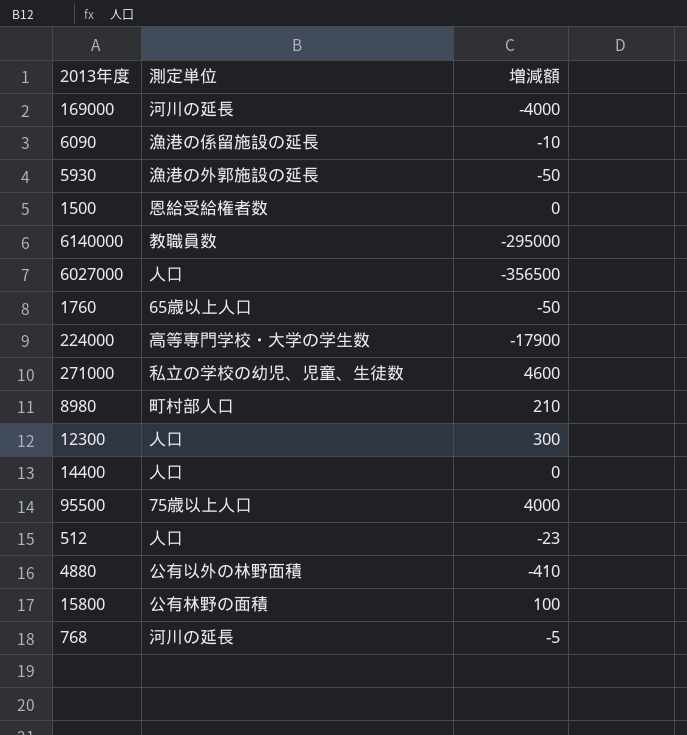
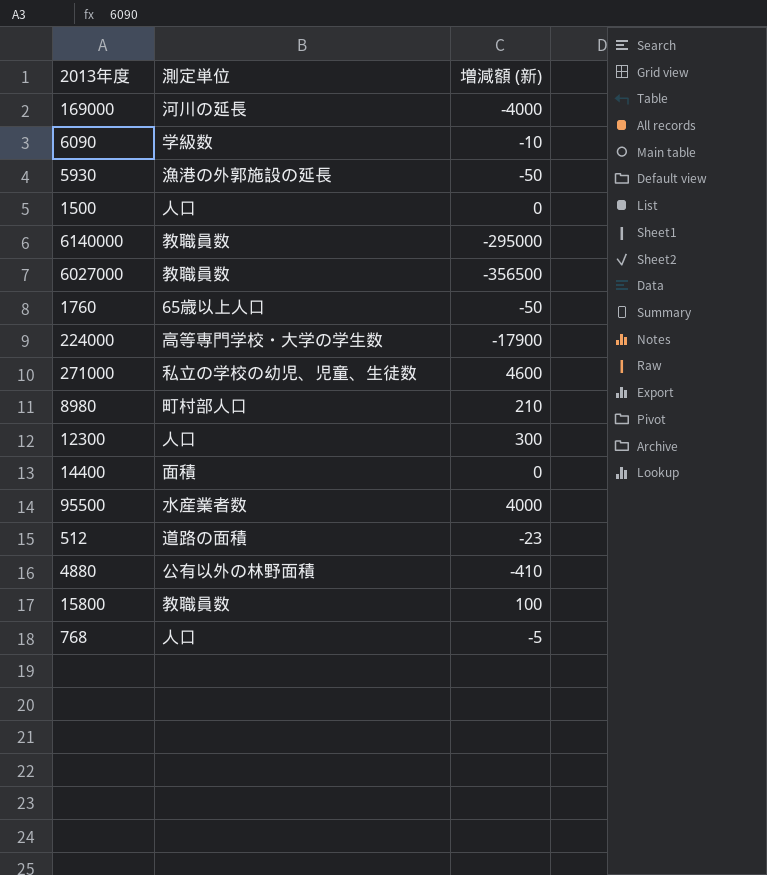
column name: 増減額 -> 増減額 (新)
6090 | 測定単位: 漁港の係留施設の延長 -> 学級数
1500 | 測定単位: 恩給受給権者数 -> 人口
6027000 | 測定単位: 人口 -> 教職員数
14400 | 測定単位: 人口 -> 面積
95500 | 測定単位: 75歳以上人口 -> 水産業者数
512 | 測定単位: 人口 -> 道路の面積
15800 | 測定単位: 公有林野の面積 -> 教職員数
768 | 測定単位: 河川の延長 -> 人口

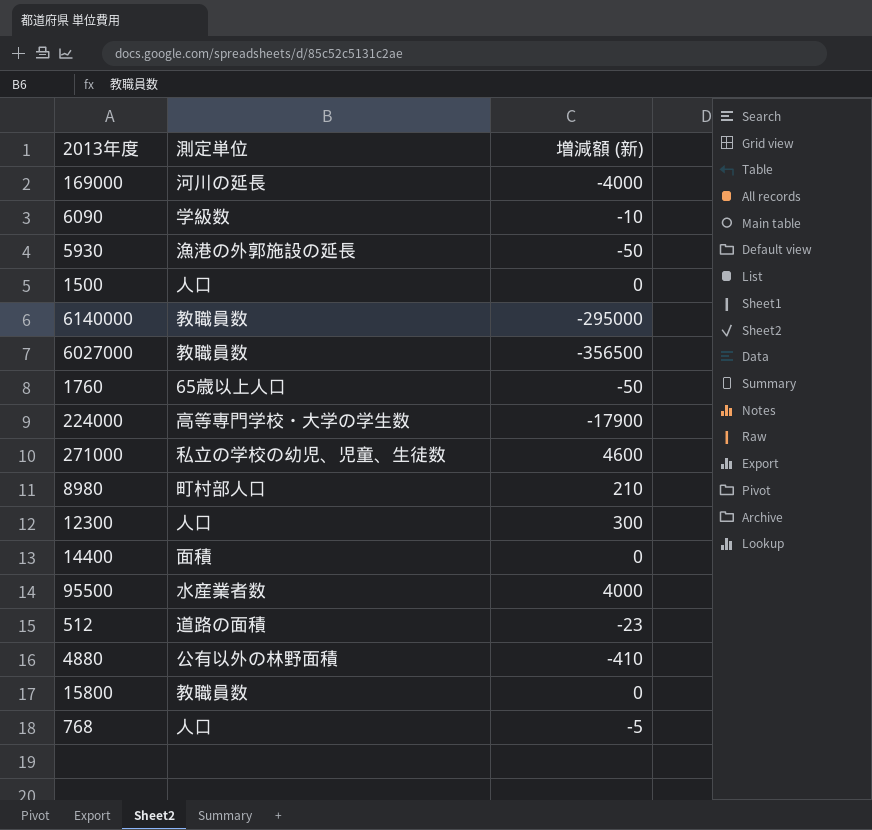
15800 | 増減額 (新): 100 -> 0

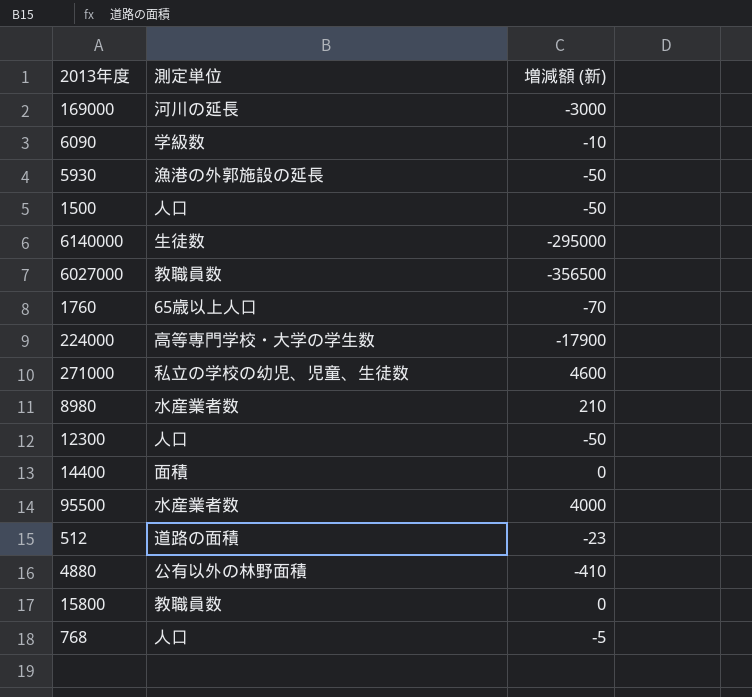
169000 | 増減額 (新): -4000 -> -3000
1500 | 増減額 (新): 0 -> -50
6140000 | 測定単位: 教職員数 -> 生徒数
1760 | 増減額 (新): -50 -> -70
8980 | 測定単位: 町村部人口 -> 水産業者数
12300 | 増減額 (新): 300 -> -50

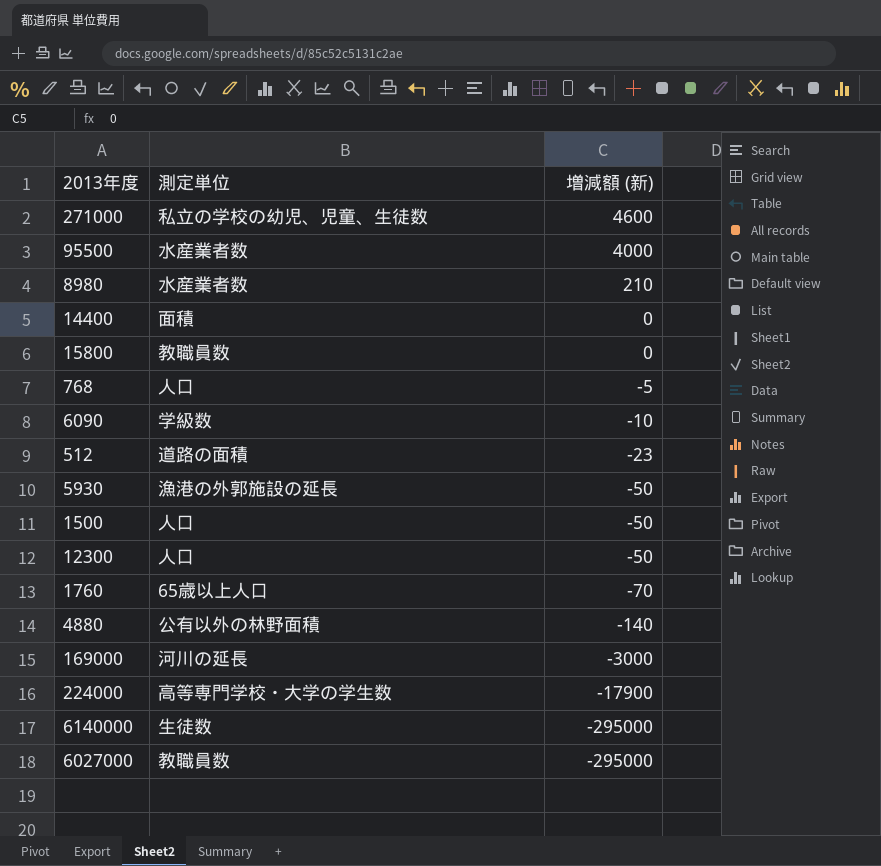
row order: none -> 増減額 (新) descending
4880 | 増減額 (新): -410 -> -140
6027000 | 増減額 (新): -356500 -> -295000

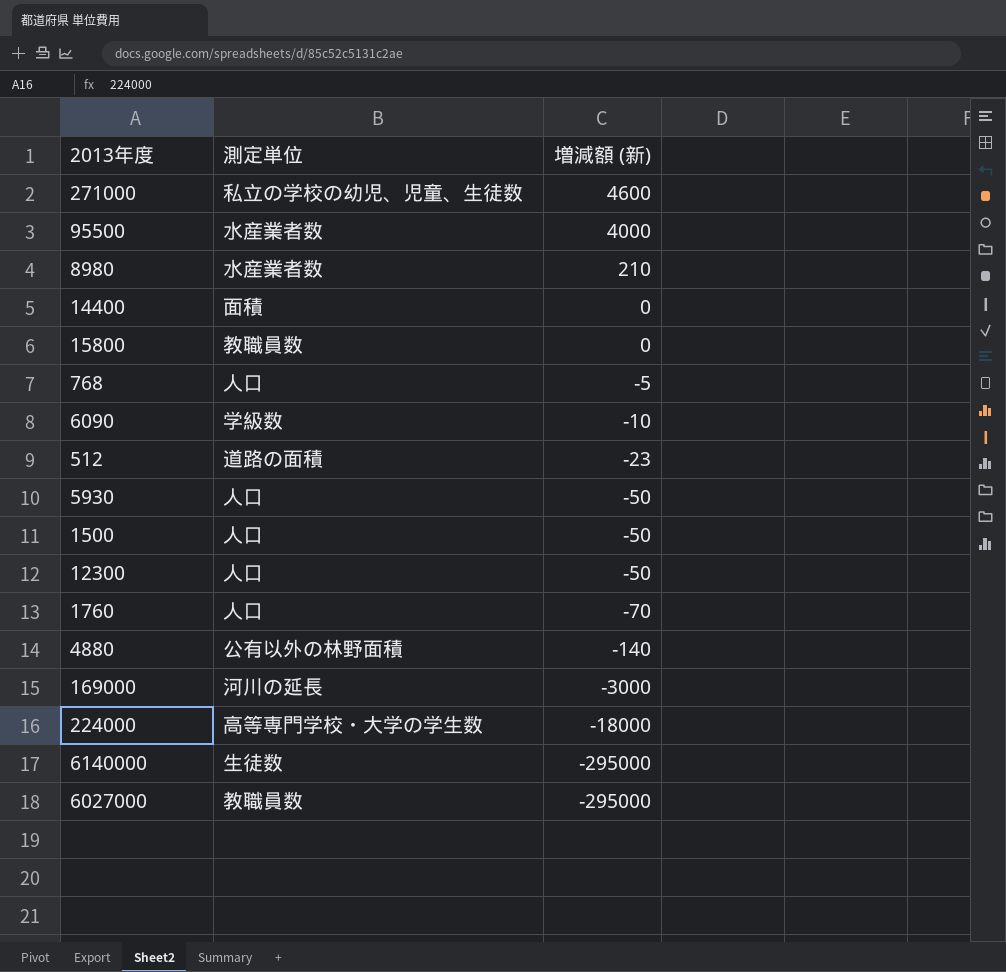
5930 | 測定単位: 漁港の外郭施設の延長 -> 人口
1760 | 測定単位: 65歳以上人口 -> 人口
224000 | 増減額 (新): -17900 -> -18000

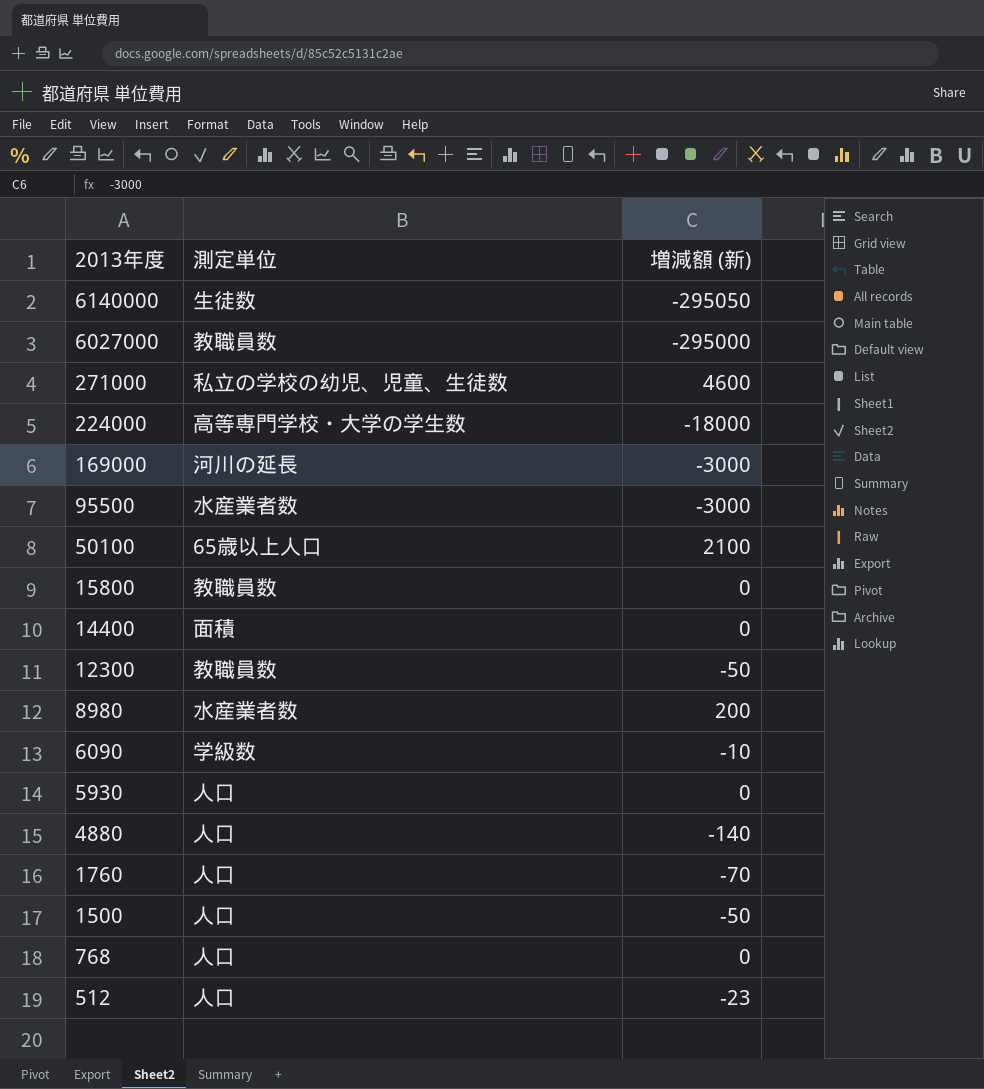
row order: 増減額 (新) descending -> 2013年度 descending
6140000 | 増減額 (新): -295000 -> -295050
95500 | 増減額 (新): 4000 -> -3000
row 50100: none -> 65歳以上人口 | 2100
12300 | 測定単位: 人口 -> 教職員数
8980 | 増減額 (新): 210 -> 200
5930 | 増減額 (新): -50 -> 0
4880 | 測定単位: 公有以外の林野面積 -> 人口
768 | 増減額 (新): -5 -> 0
512 | 測定単位: 道路の面積 -> 人口

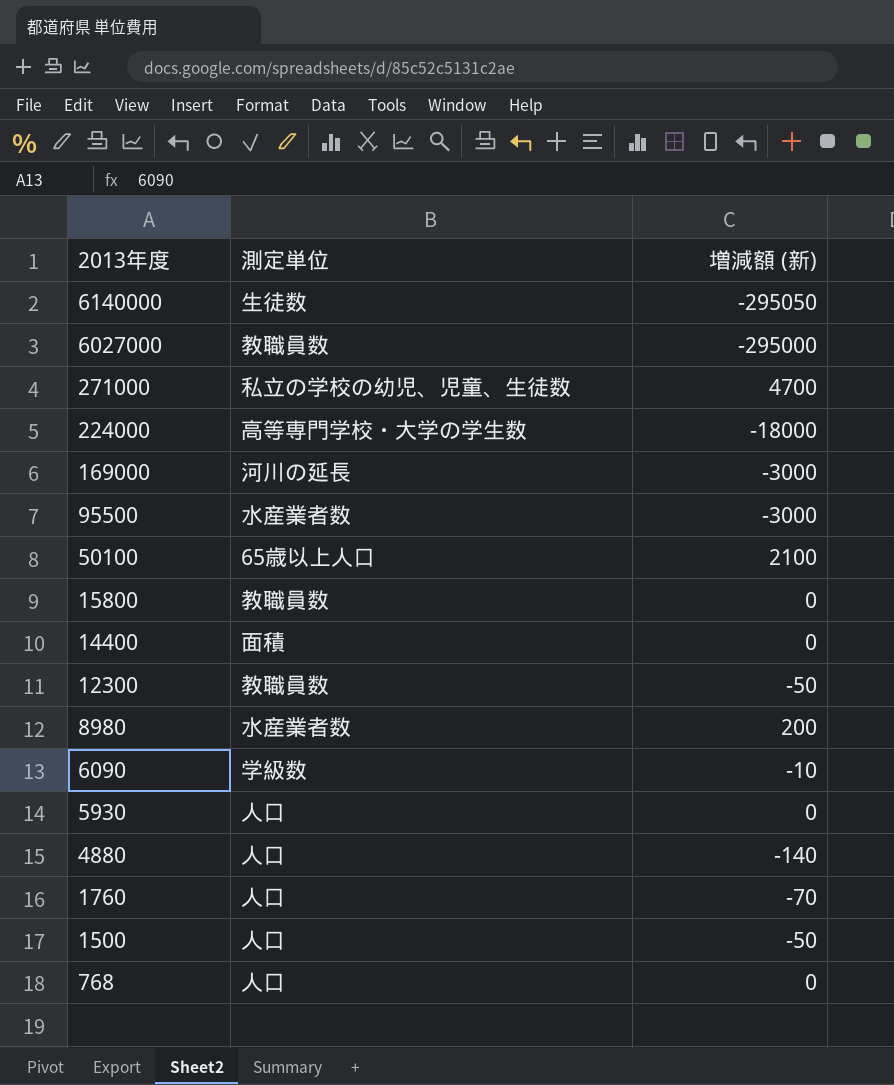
row 512: 人口 | -23 -> none
271000 | 増減額 (新): 4600 -> 4700

